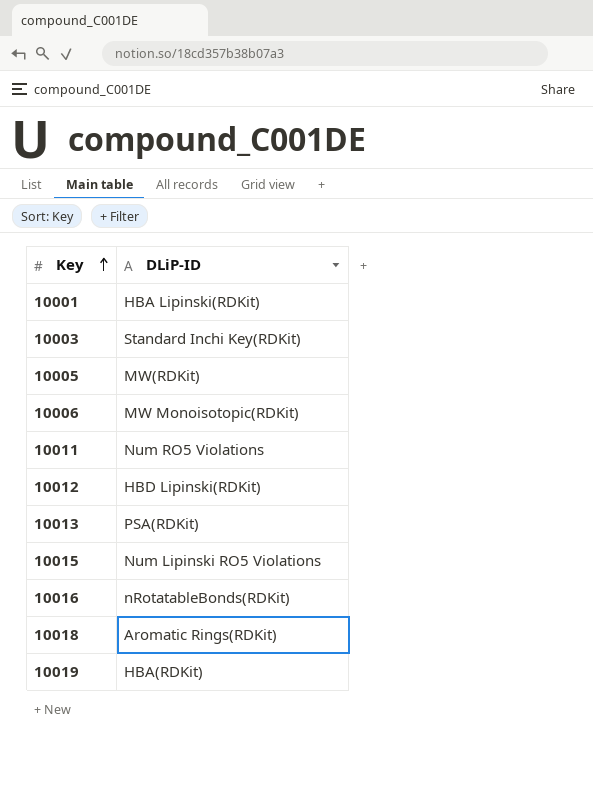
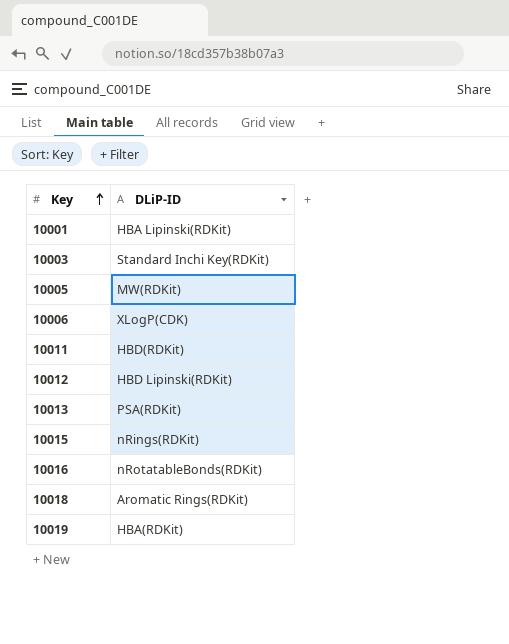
10006 | DLiP-ID: MW Monoisotopic(RDKit) -> XLogP(CDK)
10011 | DLiP-ID: Num RO5 Violations -> HBD(RDKit)
10015 | DLiP-ID: Num Lipinski RO5 Violations -> nRings(RDKit)

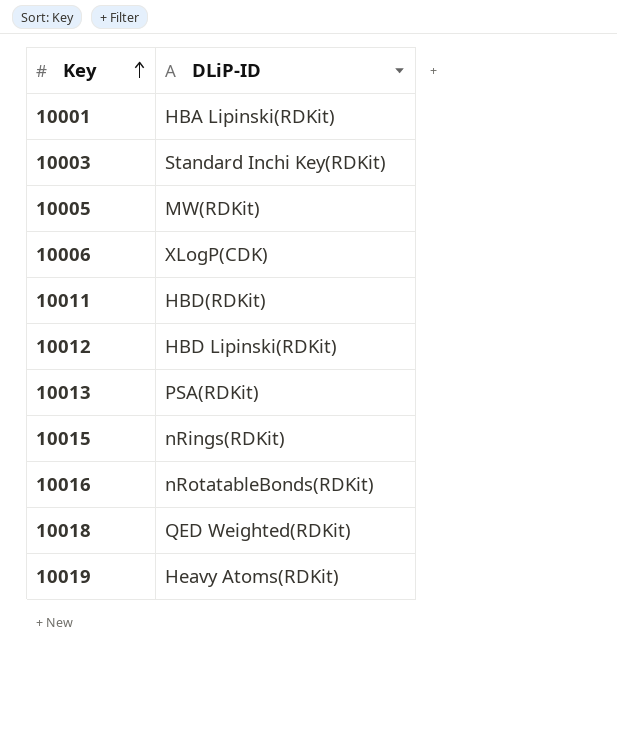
10018 | DLiP-ID: Aromatic Rings(RDKit) -> QED Weighted(RDKit)
10019 | DLiP-ID: HBA(RDKit) -> Heavy Atoms(RDKit)

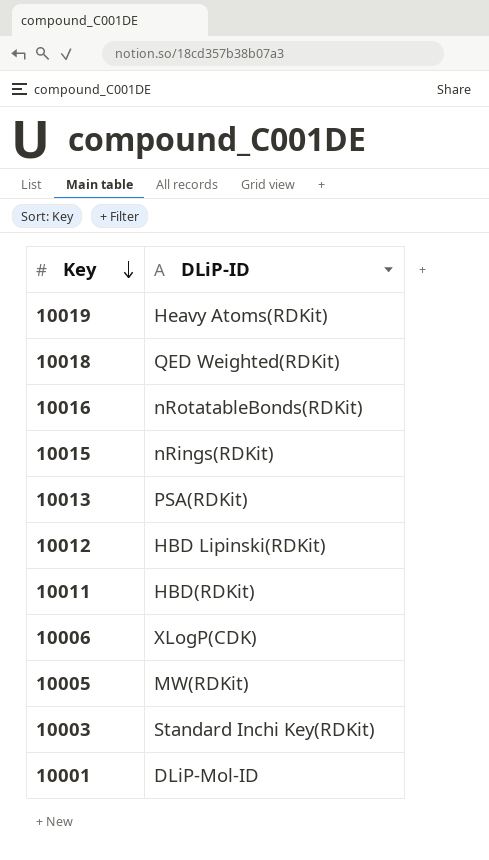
row order: Key ascending -> Key descending
10001 | DLiP-ID: HBA Lipinski(RDKit) -> DLiP-Mol-ID

